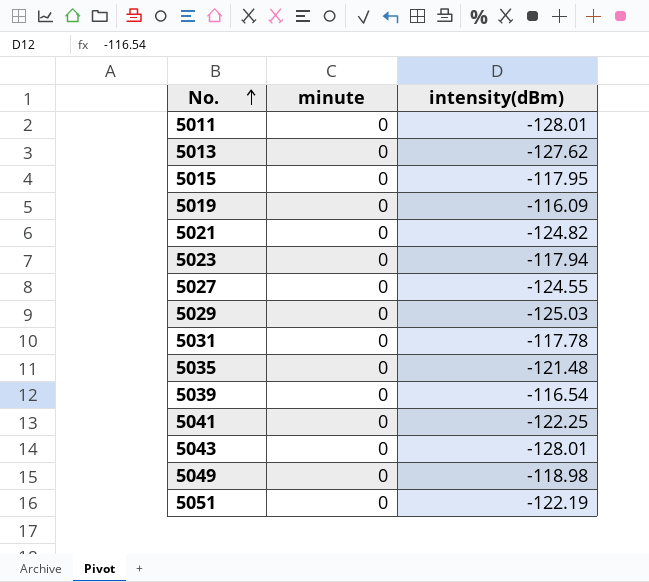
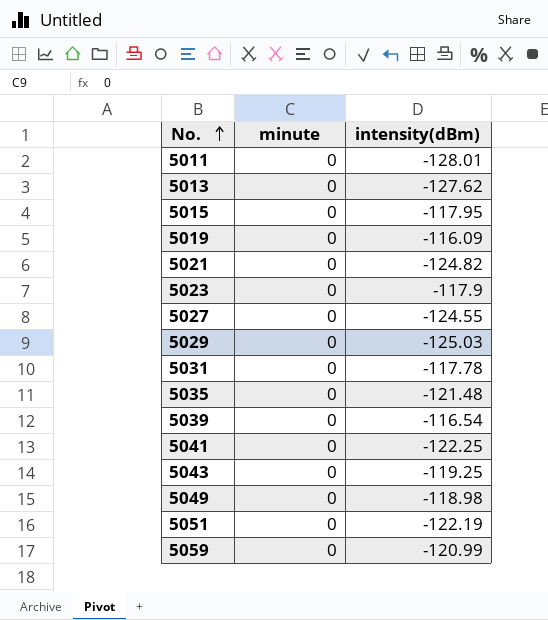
5023 | intensity(dBm): -117.94 -> -117.9
5043 | intensity(dBm): -128.01 -> -119.25
row 5059: none -> 0 | -120.99

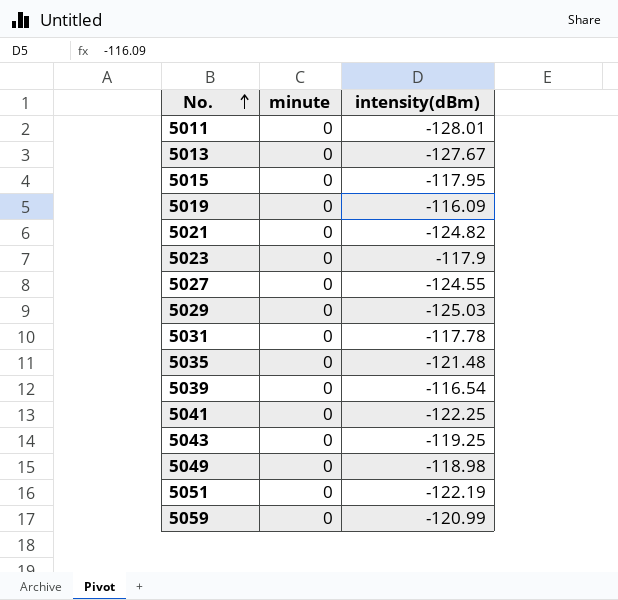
5013 | intensity(dBm): -127.62 -> -127.67

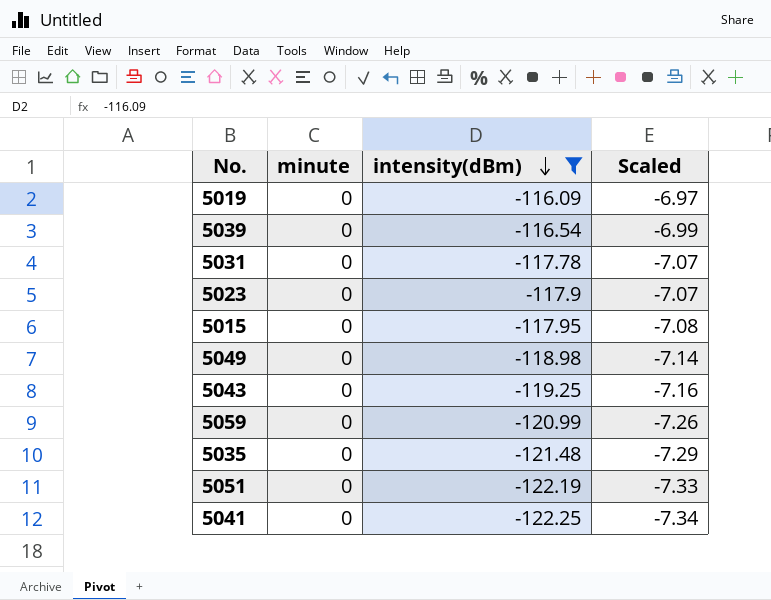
filter: none -> intensity(dBm) >= -122.25
row order: No. ascending -> intensity(dBm) descending
column Scaled | formula: none -> [intensity(dBm)] * 0.06

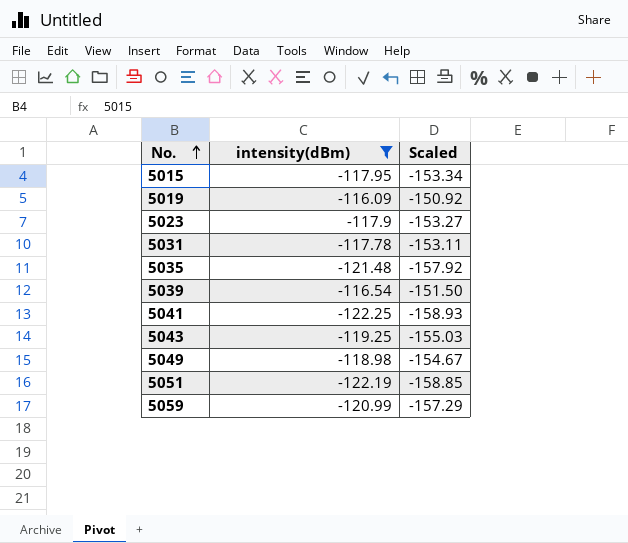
row order: intensity(dBm) descending -> No. ascending
column minute | position: 2 -> none
column Scaled | formula: [intensity(dBm)] * 0.06 -> [intensity(dBm)] * 1.3

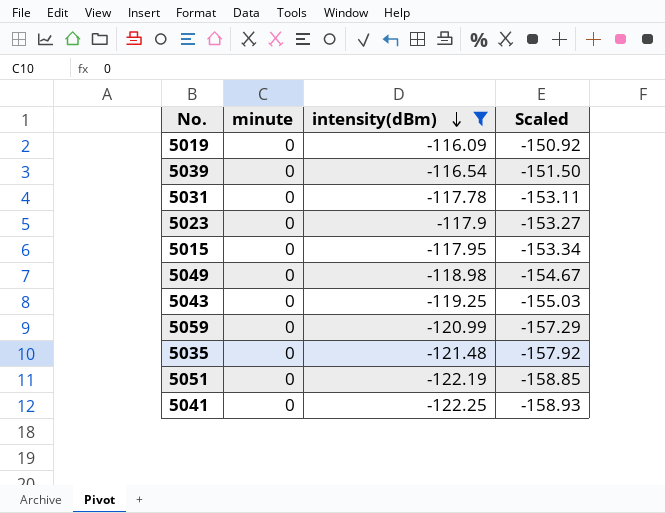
row order: No. ascending -> intensity(dBm) descending
column minute | position: none -> 2

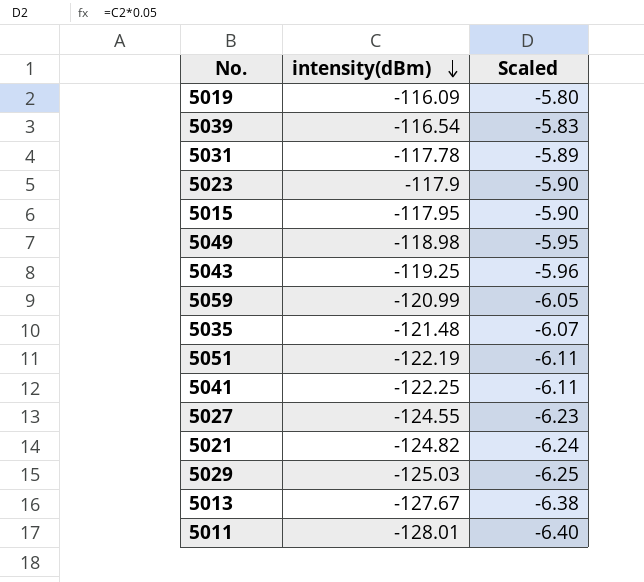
filter: intensity(dBm) >= -122.25 -> none
column minute | position: 2 -> none
column Scaled | formula: [intensity(dBm)] * 1.3 -> [intensity(dBm)] * 0.05

